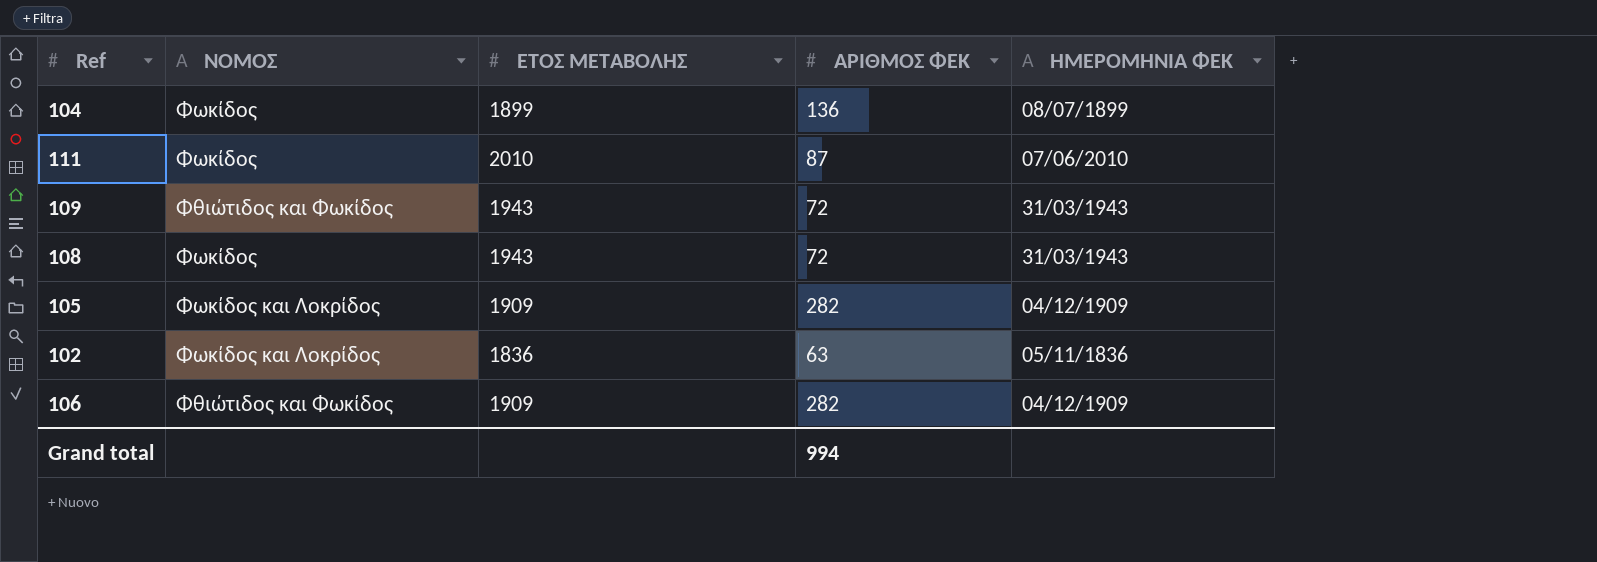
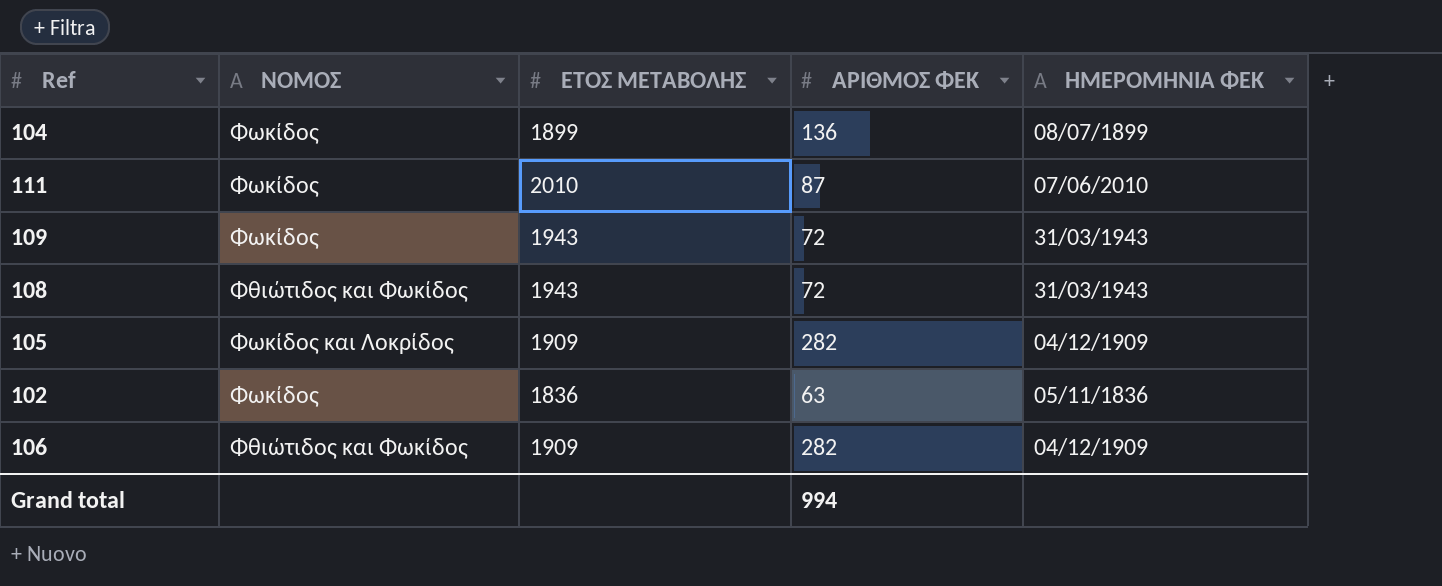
109 | ΝΟΜΟΣ: Φθιώτιδος και Φωκίδος -> Φωκίδος
108 | ΝΟΜΟΣ: Φωκίδος -> Φθιώτιδος και Φωκίδος
102 | ΝΟΜΟΣ: Φωκίδος και Λοκρίδος -> Φωκίδος

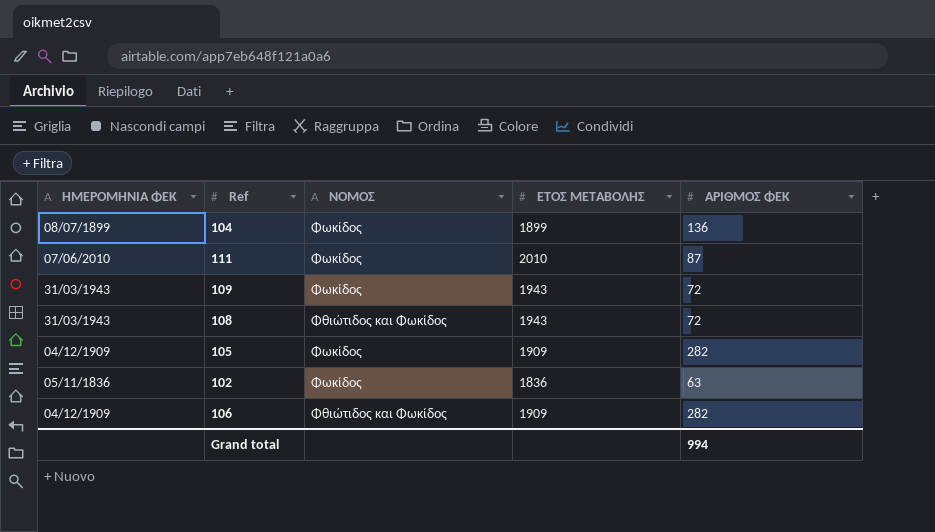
column ΗΜΕΡΟΜΗΝΙΑ ΦΕΚ | position: 5 -> 1
105 | ΝΟΜΟΣ: Φωκίδος και Λοκρίδος -> Φωκίδος

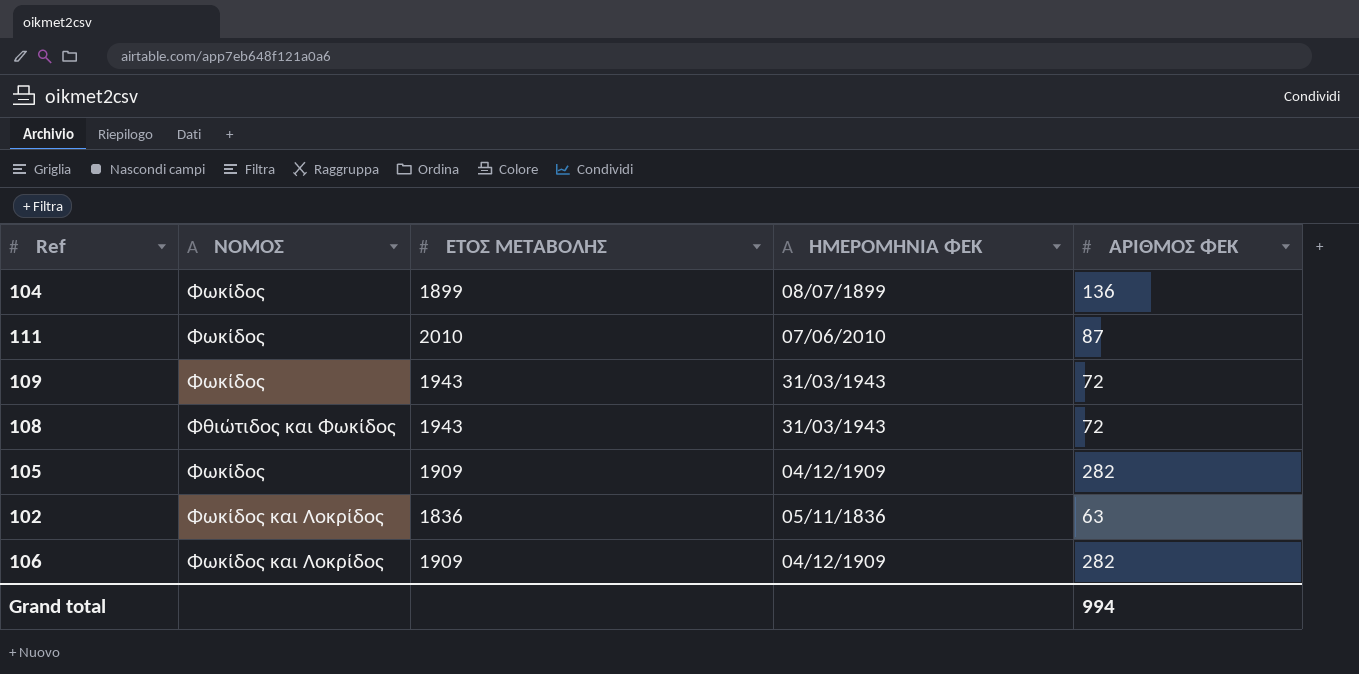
column ΗΜΕΡΟΜΗΝΙΑ ΦΕΚ | position: 1 -> 4
102 | ΝΟΜΟΣ: Φωκίδος -> Φωκίδος και Λοκρίδος
106 | ΝΟΜΟΣ: Φθιώτιδος και Φωκίδος -> Φωκίδος και Λοκρίδος

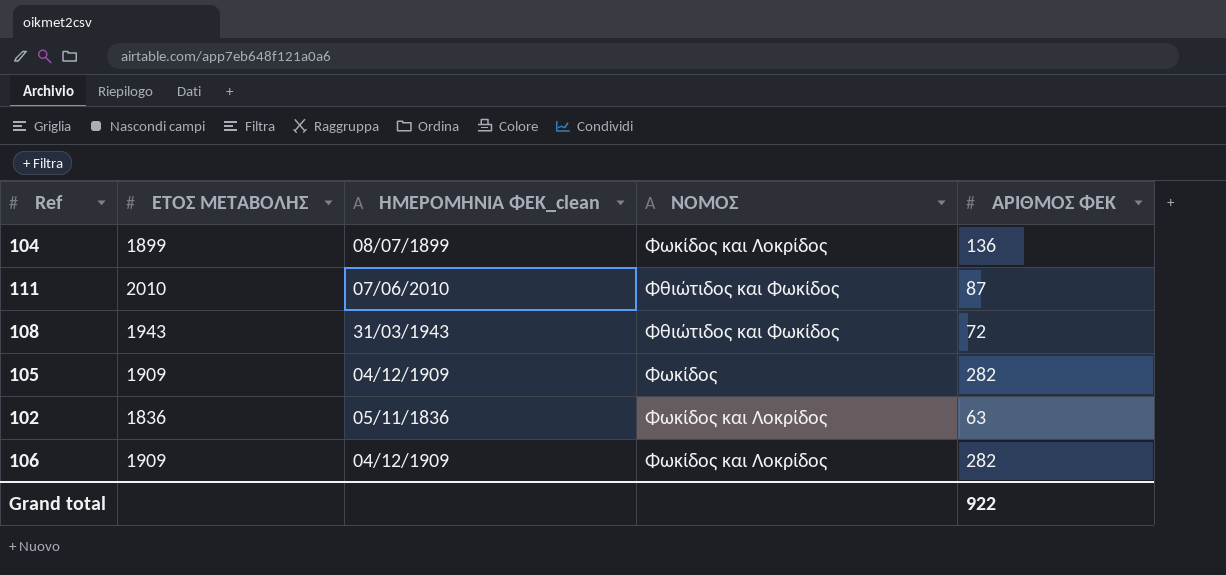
column name: ΗΜΕΡΟΜΗΝΙΑ ΦΕΚ -> ΗΜΕΡΟΜΗΝΙΑ ΦΕΚ_clean
column ΝΟΜΟΣ | position: 2 -> 4
row 109: Φωκίδος | 1943 | 31/03/1943 | 72 -> none
104 | ΝΟΜΟΣ: Φωκίδος -> Φωκίδος και Λοκρίδος
111 | ΝΟΜΟΣ: Φωκίδος -> Φθιώτιδος και Φωκίδος
Grand total | ΑΡΙΘΜΟΣ ΦΕΚ: 994 -> 922

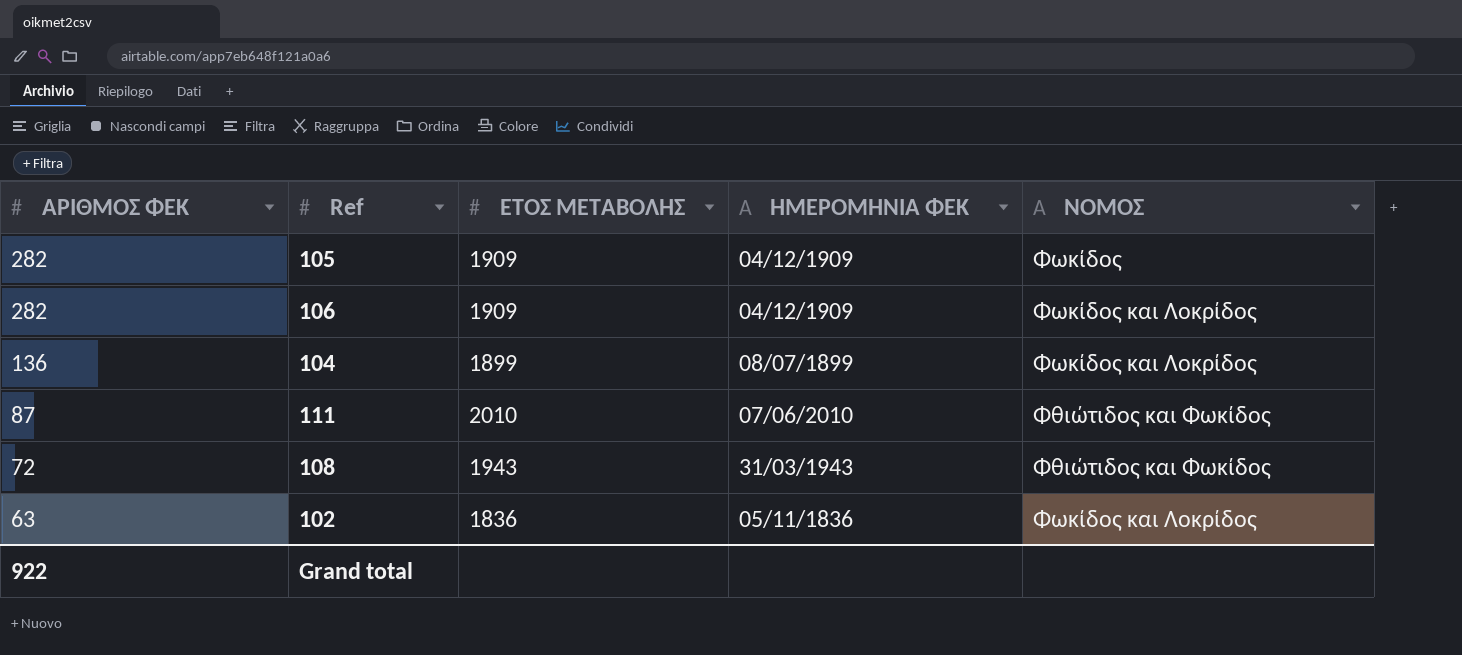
row order: none -> ΑΡΙΘΜΟΣ ΦΕΚ descending
column ΑΡΙΘΜΟΣ ΦΕΚ | position: 5 -> 1
column name: ΗΜΕΡΟΜΗΝΙΑ ΦΕΚ_clean -> ΗΜΕΡΟΜΗΝΙΑ ΦΕΚ

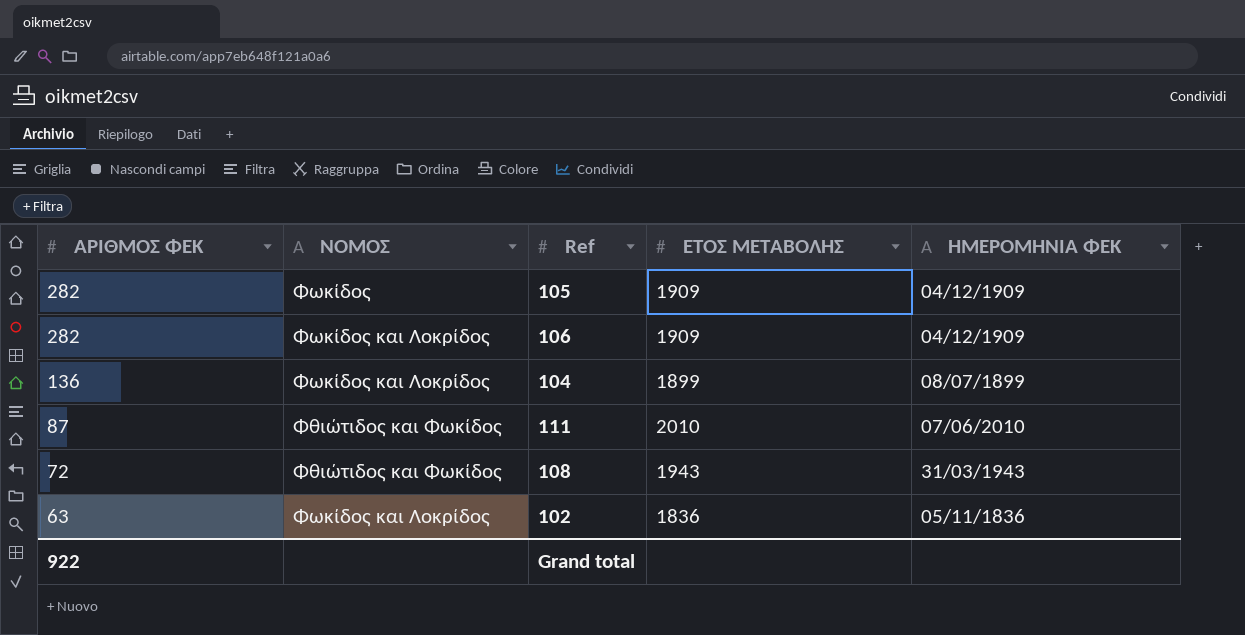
column ΝΟΜΟΣ | position: 5 -> 2

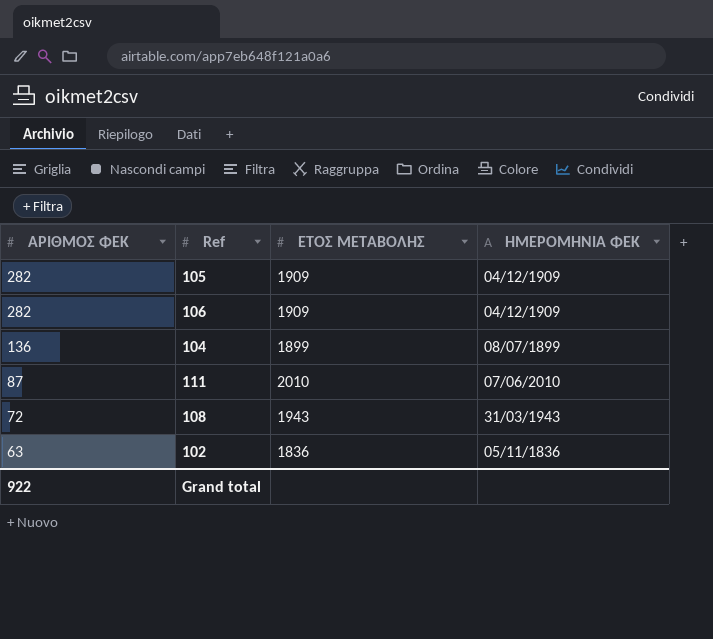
column ΝΟΜΟΣ | position: 2 -> none

